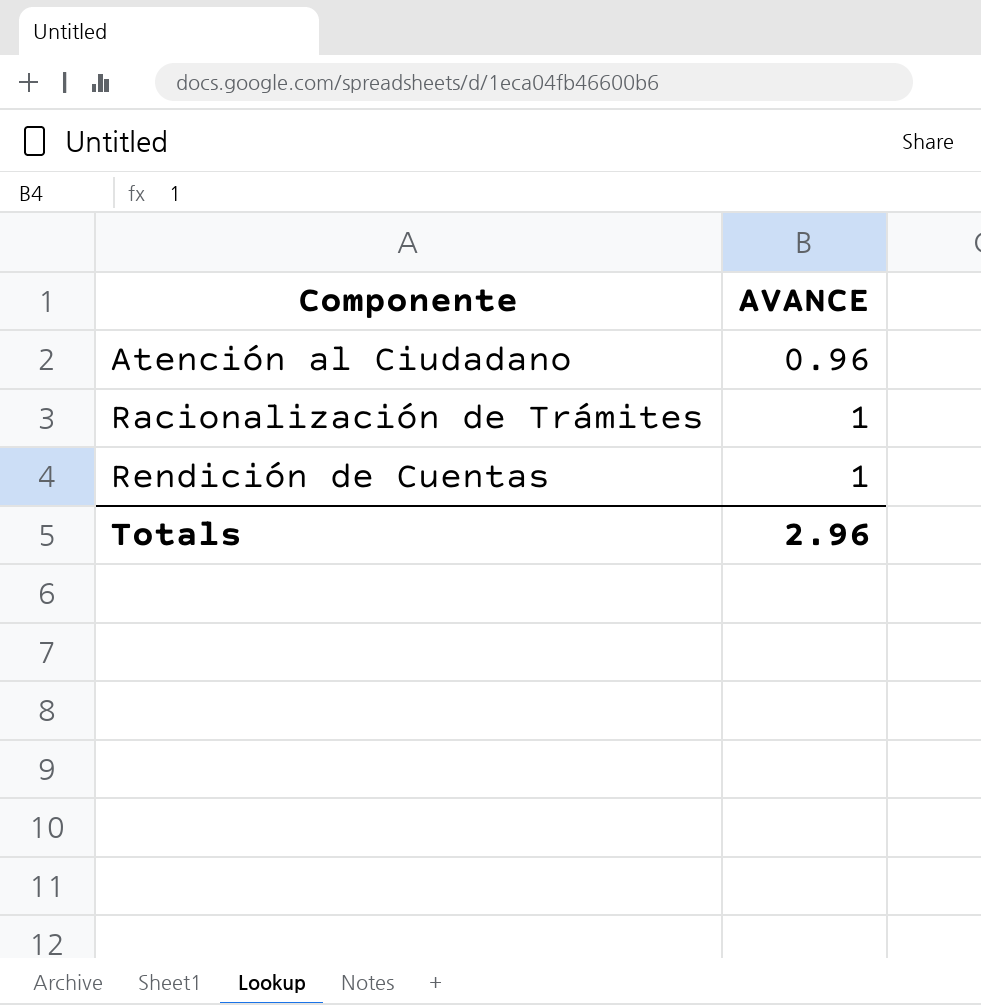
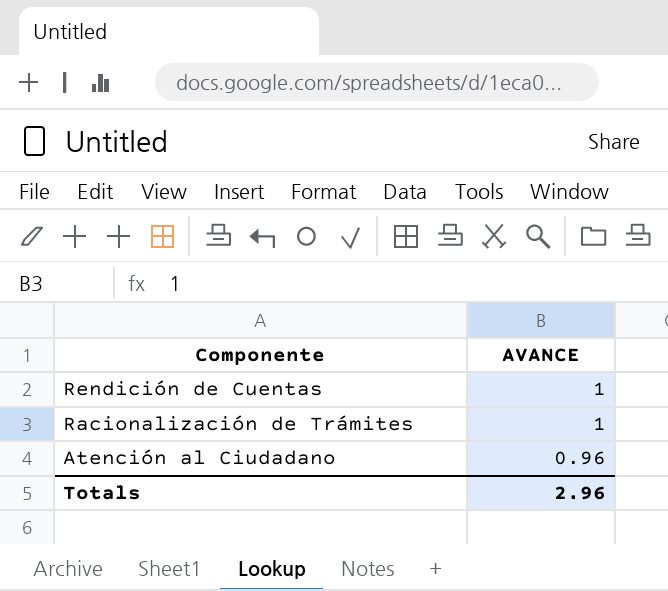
row order: Componente ascending -> Componente descending

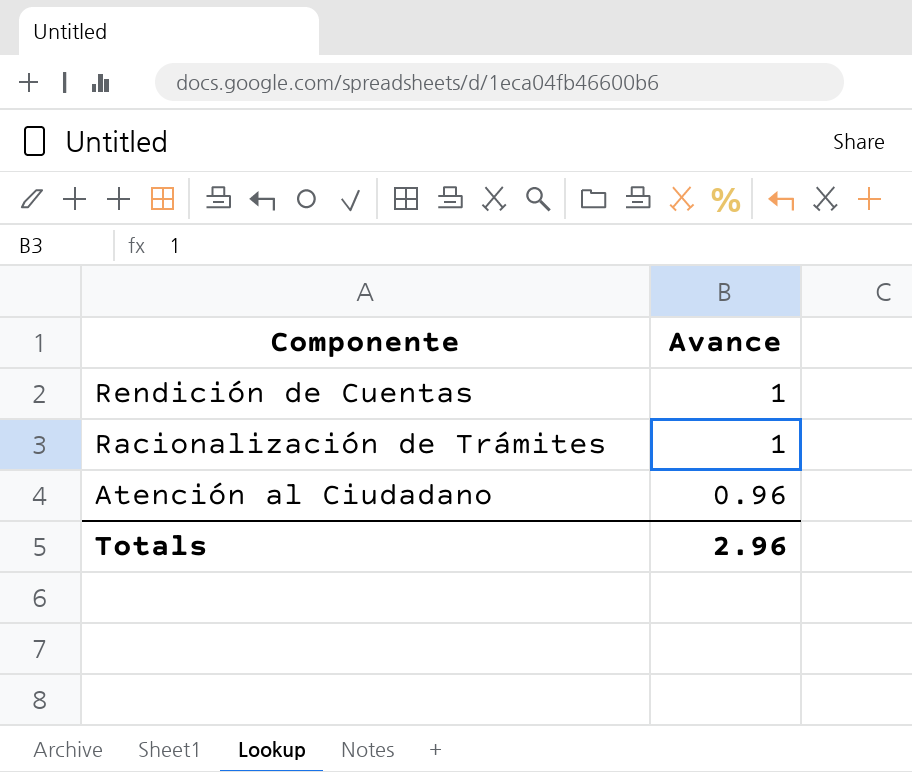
column name: AVANCE -> Avance

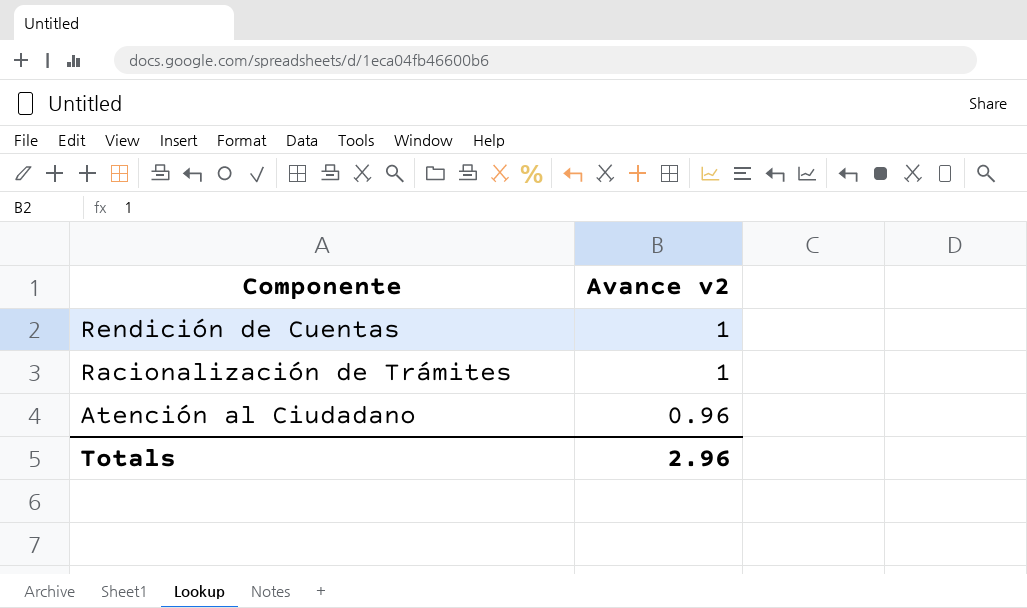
column name: Avance -> Avance v2

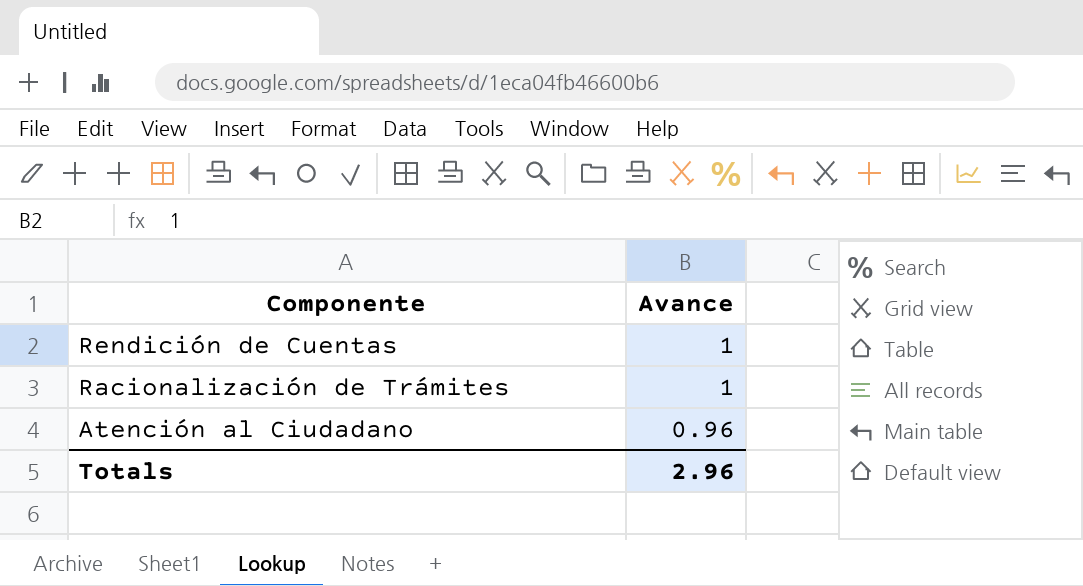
column name: Avance v2 -> Avance

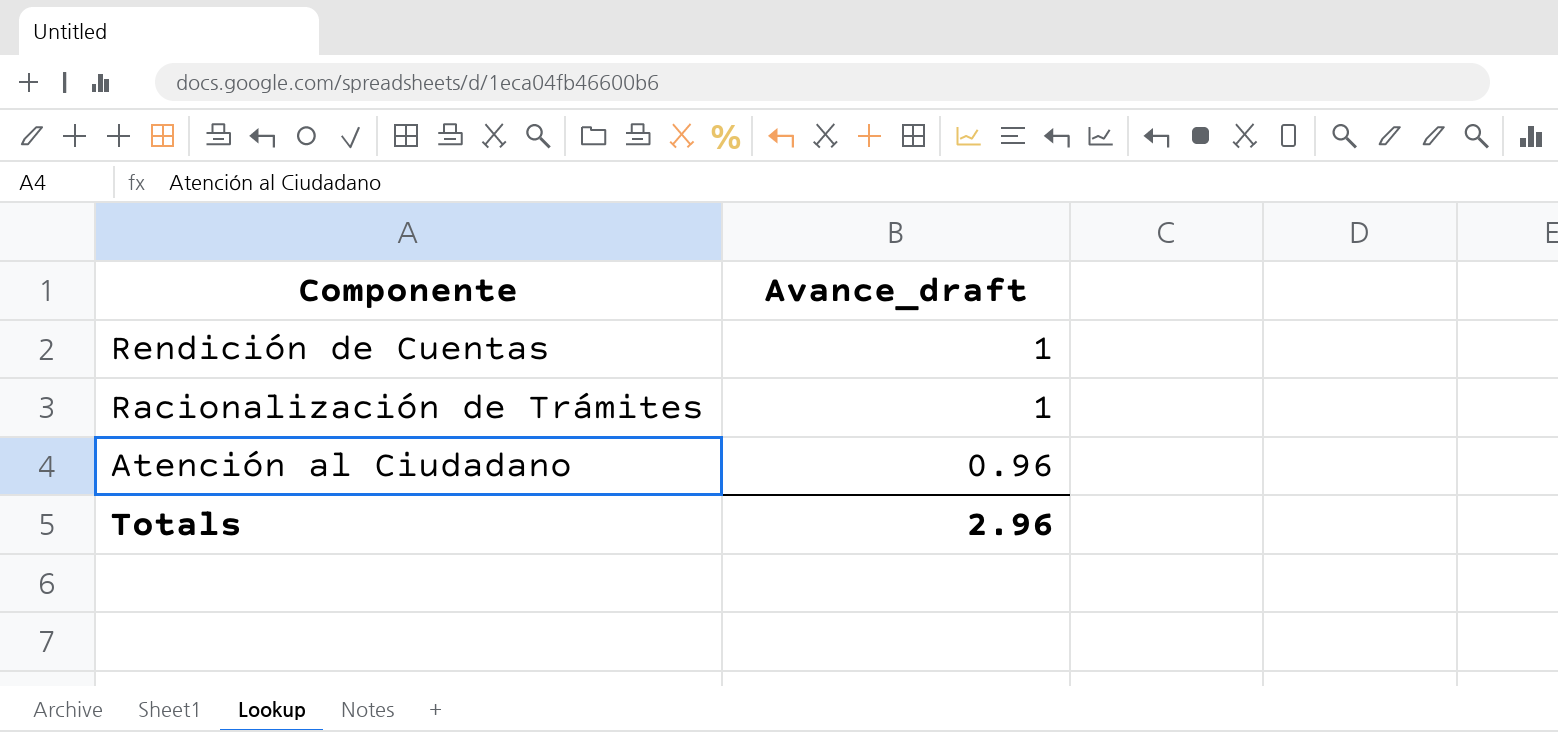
column name: Avance -> Avance_draft

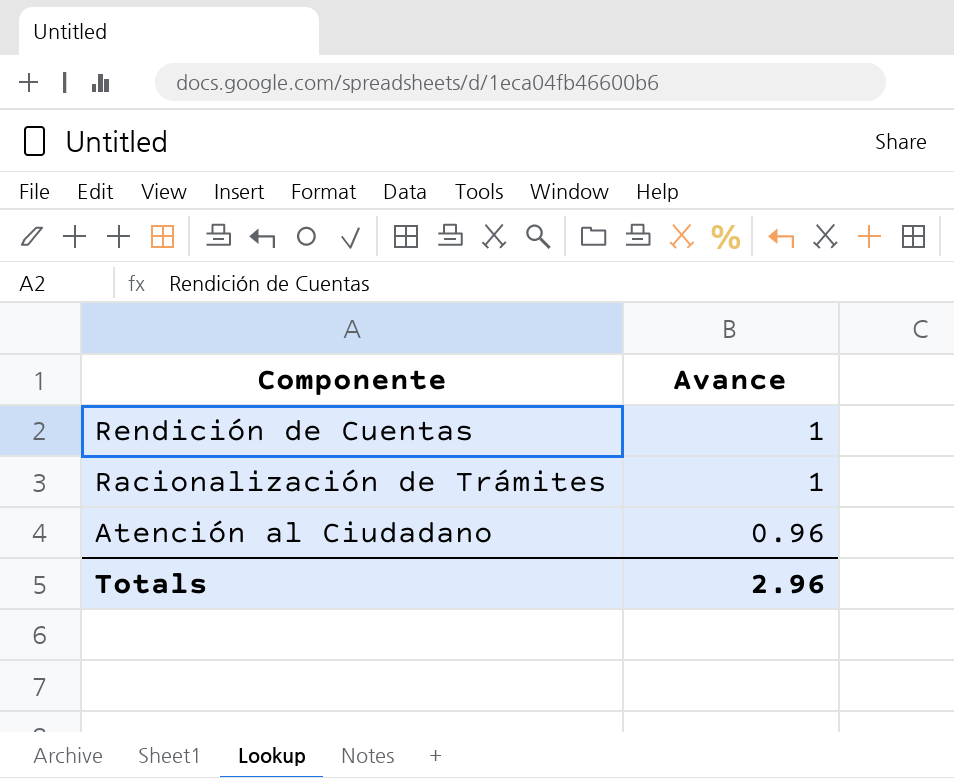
column name: Avance_draft -> Avance

